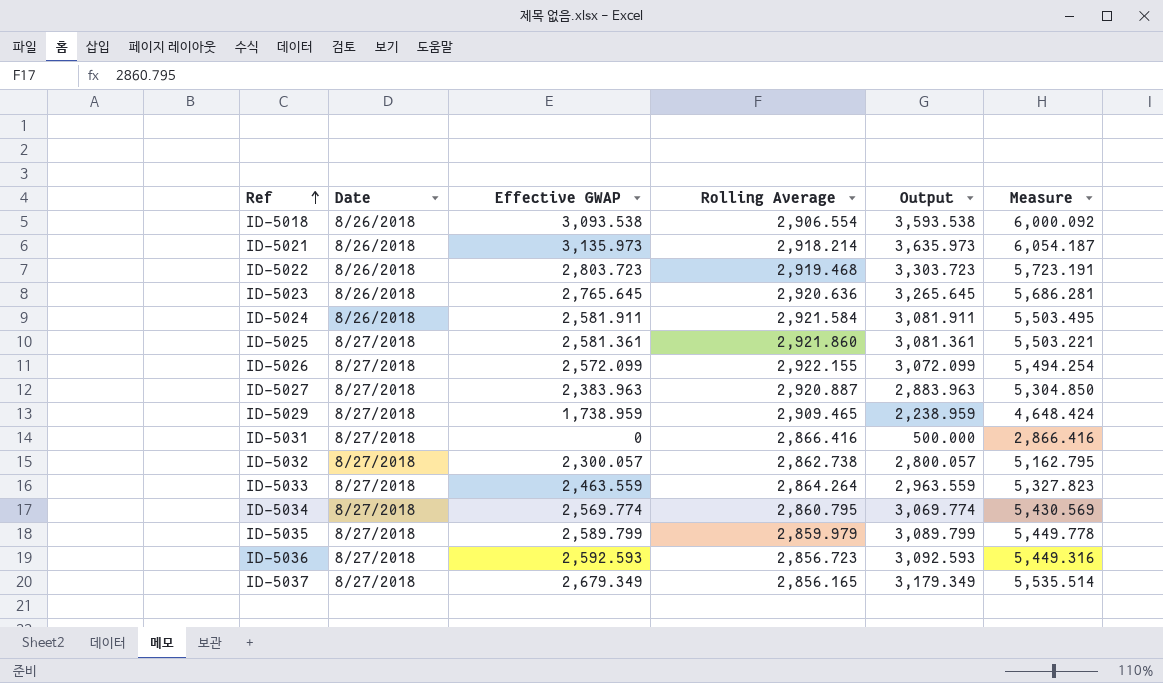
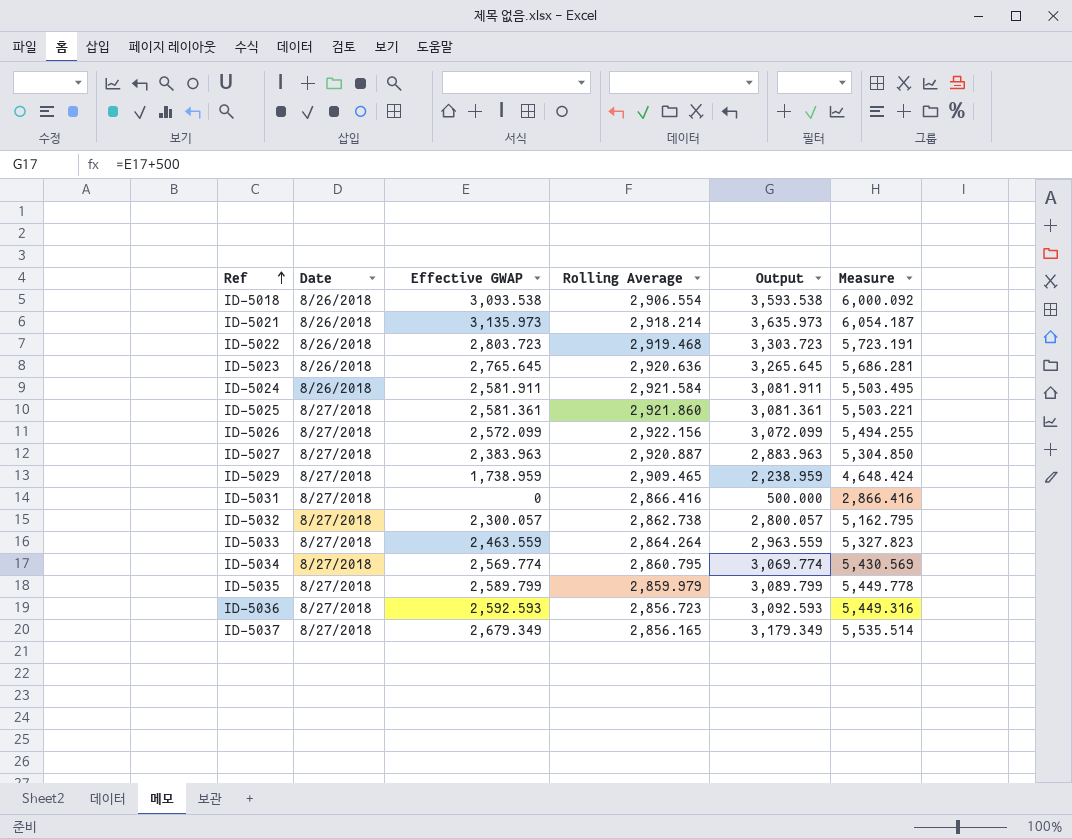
ID-5026 | Rolling Average: 2,922.155 -> 2,922.156
ID-5026 | Measure: 5,494.254 -> 5,494.255

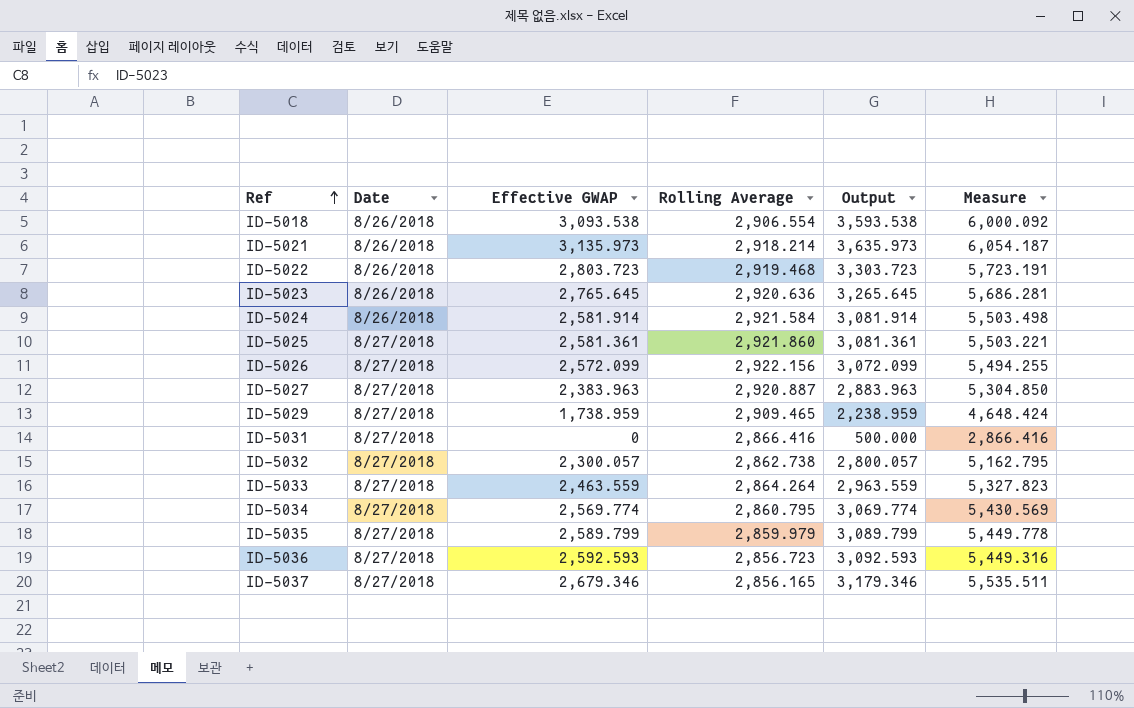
ID-5024 | Effective GWAP: 2,581.911 -> 2,581.914
ID-5024 | Output: 3,081.911 -> 3,081.914
ID-5024 | Measure: 5,503.495 -> 5,503.498
ID-5037 | Effective GWAP: 2,679.349 -> 2,679.346
ID-5037 | Output: 3,179.349 -> 3,179.346
ID-5037 | Measure: 5,535.514 -> 5,535.511

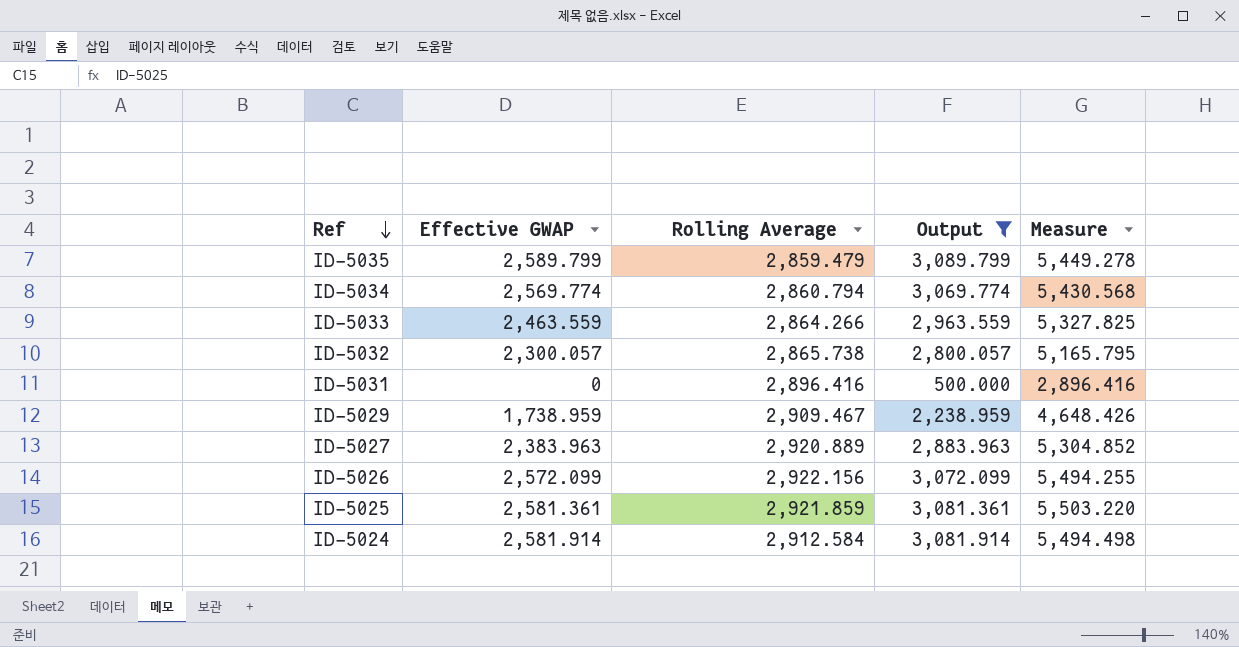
filter: none -> Output <= 3,089.799
row order: Ref ascending -> Ref descending
column Date | position: 2 -> none
ID-5035 | Rolling Average: 2,859.979 -> 2,859.479
ID-5035 | Measure: 5,449.778 -> 5,449.278
ID-5034 | Rolling Average: 2,860.795 -> 2,860.794
ID-5034 | Measure: 5,430.569 -> 5,430.568
ID-5033 | Rolling Average: 2,864.264 -> 2,864.266
ID-5033 | Measure: 5,327.823 -> 5,327.825
ID-5032 | Rolling Average: 2,862.738 -> 2,865.738
ID-5032 | Measure: 5,162.795 -> 5,165.795
ID-5031 | Rolling Average: 2,866.416 -> 2,896.416
ID-5031 | Measure: 2,866.416 -> 2,896.416
ID-5029 | Rolling Average: 2,909.465 -> 2,909.467
ID-5029 | Measure: 4,648.424 -> 4,648.426
ID-5027 | Rolling Average: 2,920.887 -> 2,920.889
ID-5027 | Measure: 5,304.850 -> 5,304.852
ID-5025 | Rolling Average: 2,921.860 -> 2,921.859
ID-5025 | Measure: 5,503.221 -> 5,503.220
ID-5024 | Rolling Average: 2,921.584 -> 2,912.584
ID-5024 | Measure: 5,503.498 -> 5,494.498

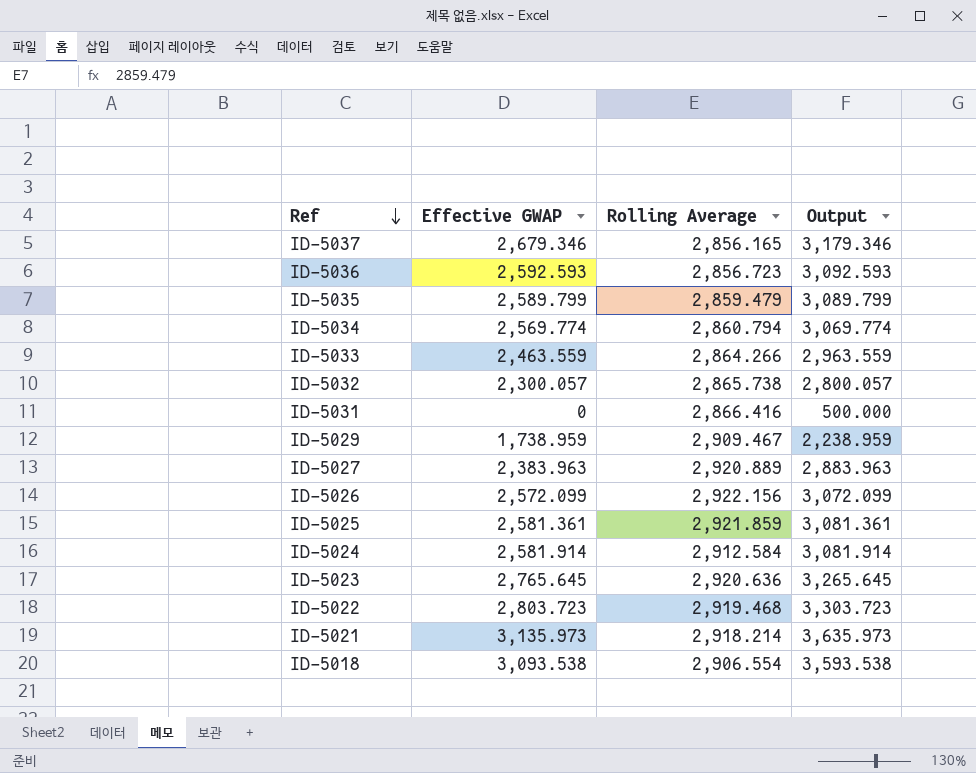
filter: Output <= 3,089.799 -> none
column Measure | formula: [Effective GWAP] + [Rolling Average] -> none
ID-5031 | Rolling Average: 2,896.416 -> 2,866.416

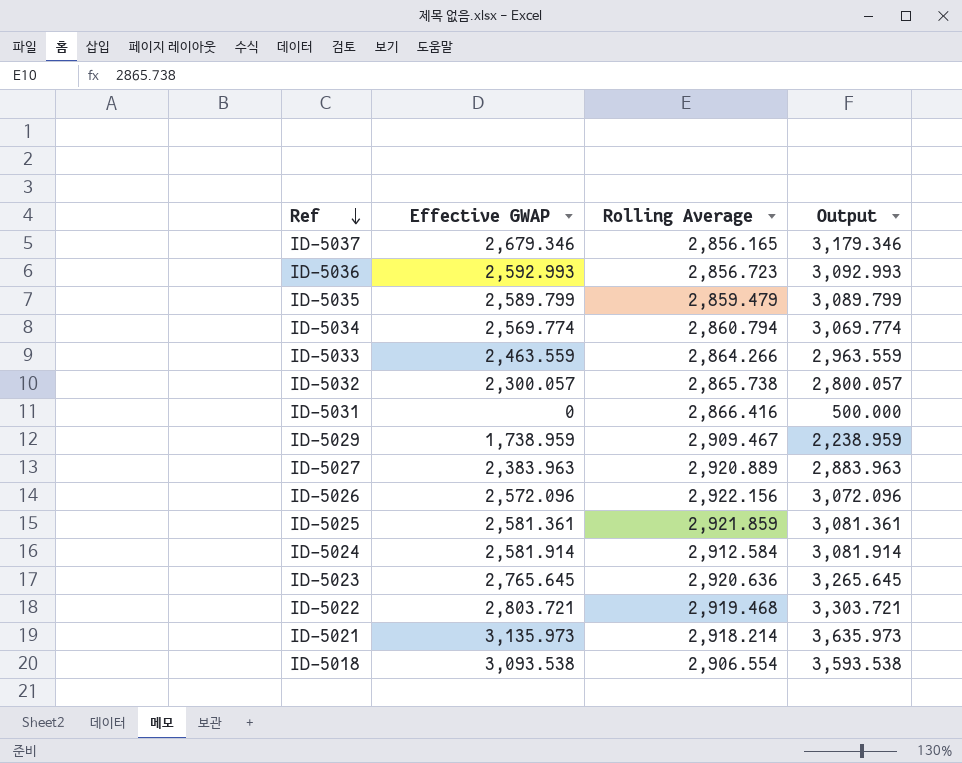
ID-5036 | Effective GWAP: 2,592.593 -> 2,592.993
ID-5036 | Output: 3,092.593 -> 3,092.993
ID-5026 | Effective GWAP: 2,572.099 -> 2,572.096
ID-5026 | Output: 3,072.099 -> 3,072.096
ID-5022 | Effective GWAP: 2,803.723 -> 2,803.721
ID-5022 | Output: 3,303.723 -> 3,303.721

